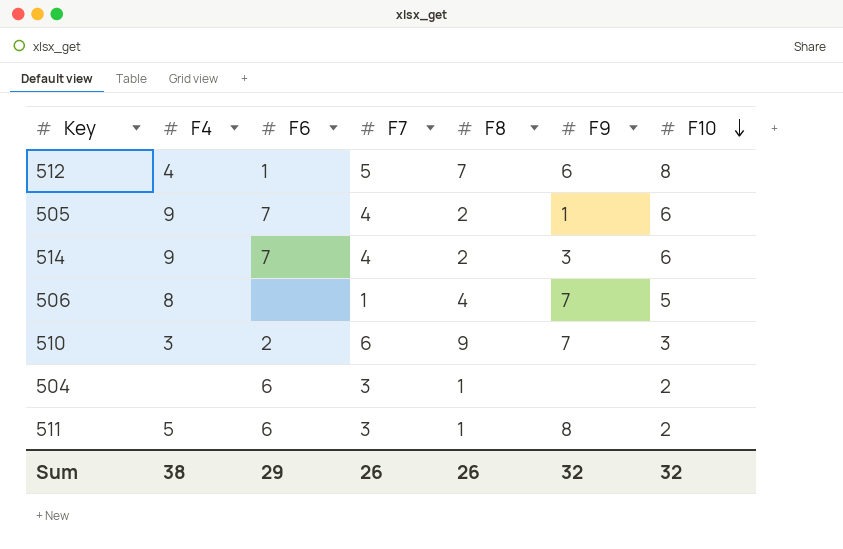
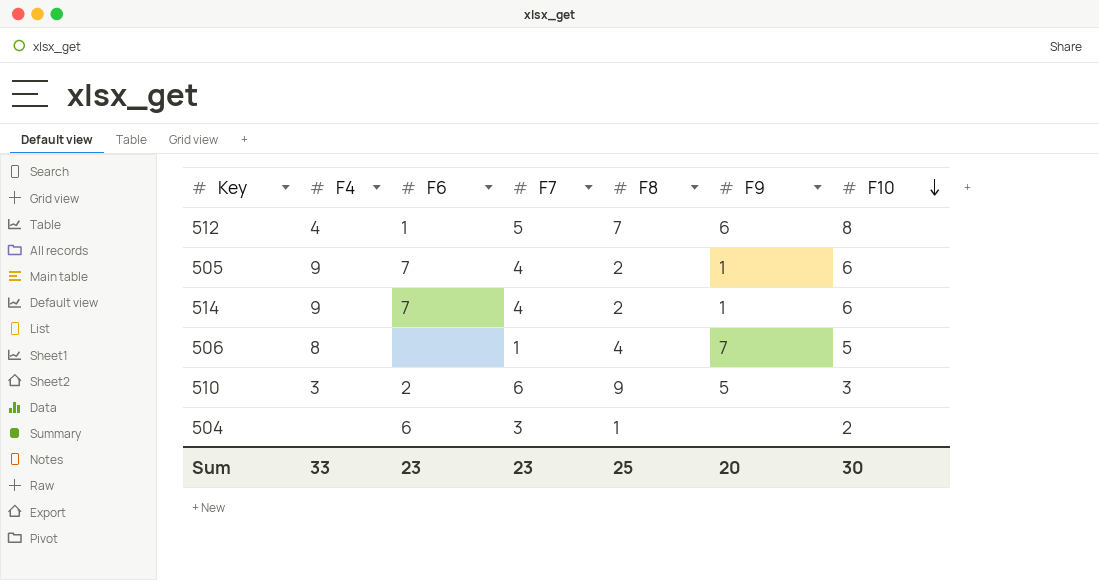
row 511: 5 | 6 | 3 | 1 | 8 | 2 -> none
514 | F9: 3 -> 1
510 | F9: 7 -> 5
Sum | F4: 38 -> 33
Sum | F6: 29 -> 23
Sum | F7: 26 -> 23
Sum | F8: 26 -> 25
Sum | F9: 32 -> 20
Sum | F10: 32 -> 30

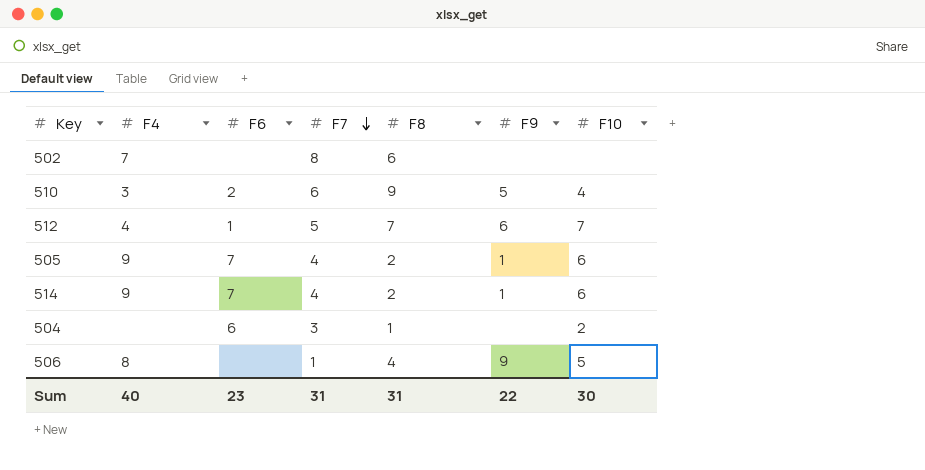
row order: F10 descending -> F7 descending
row 502: none -> 7 | none | 8 | 6 | none | none
510 | F10: 3 -> 4
512 | F10: 8 -> 7
506 | F9: 7 -> 9
Sum | F4: 33 -> 40
Sum | F7: 23 -> 31
Sum | F8: 25 -> 31
Sum | F9: 20 -> 22

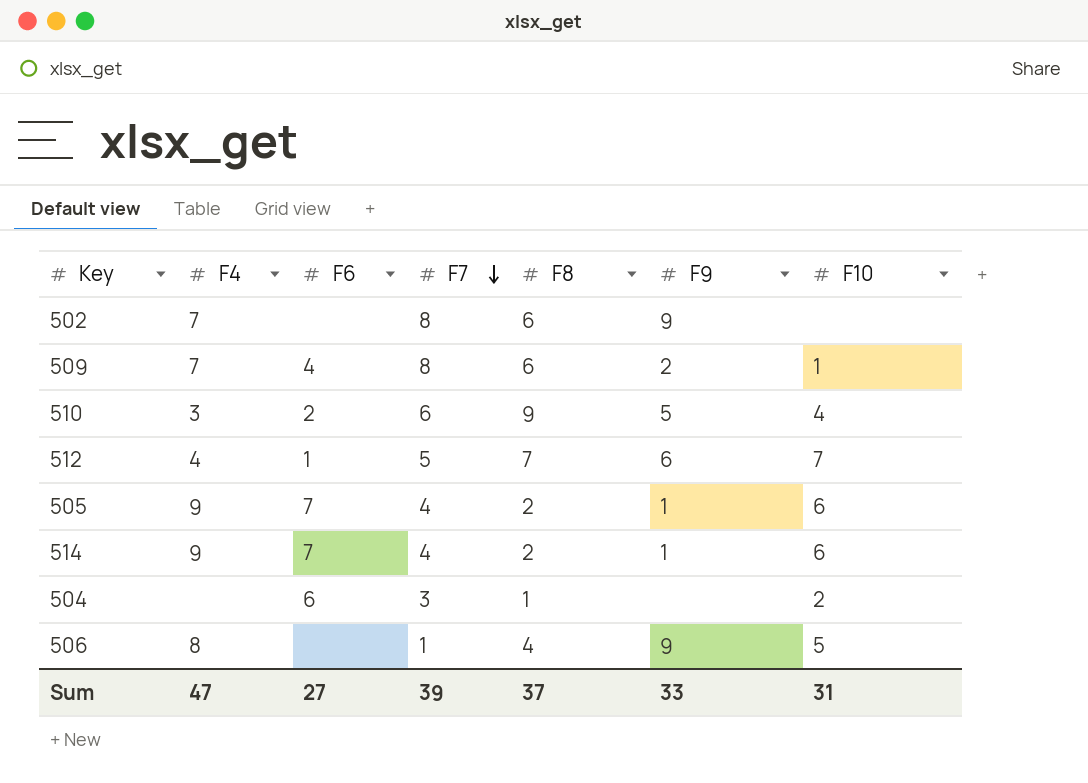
502 | F9: none -> 9
row 509: none -> 7 | 4 | 8 | 6 | 2 | 1
Sum | F4: 40 -> 47
Sum | F6: 23 -> 27
Sum | F7: 31 -> 39
Sum | F8: 31 -> 37
Sum | F9: 22 -> 33
Sum | F10: 30 -> 31

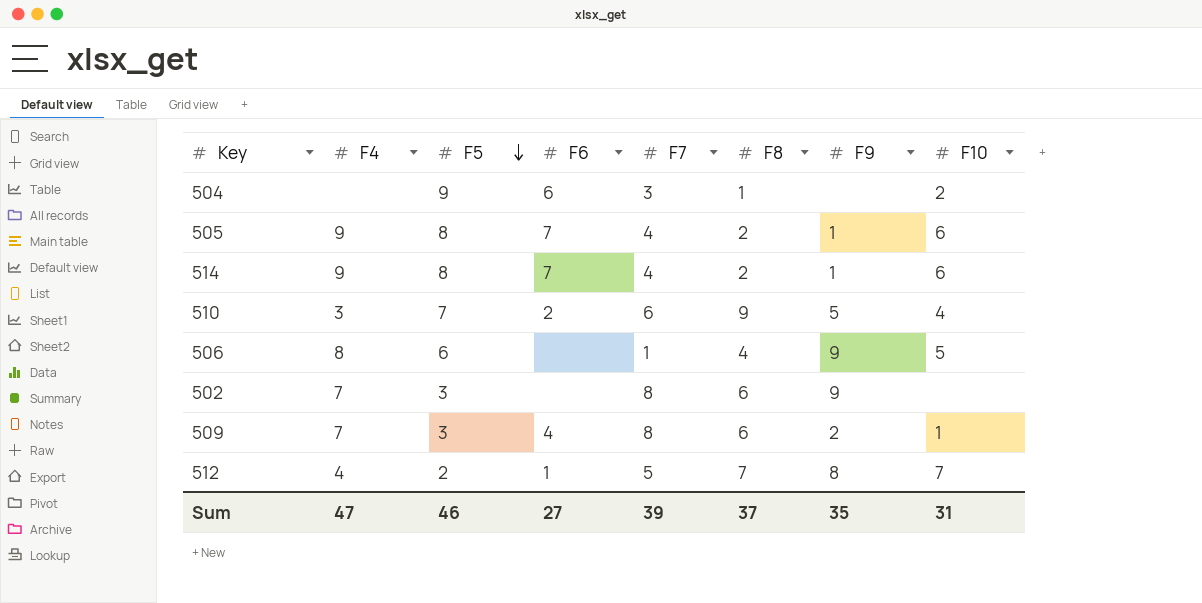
row order: F7 descending -> F5 descending
column F5 | position: none -> 3
512 | F9: 6 -> 8
Sum | F9: 33 -> 35

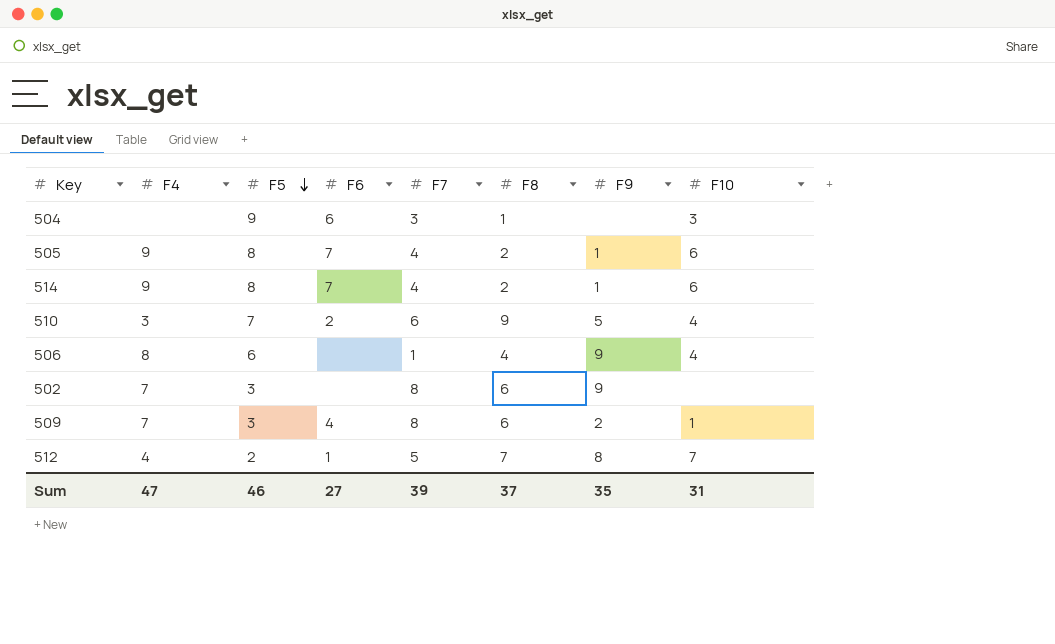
504 | F10: 2 -> 3
506 | F10: 5 -> 4

